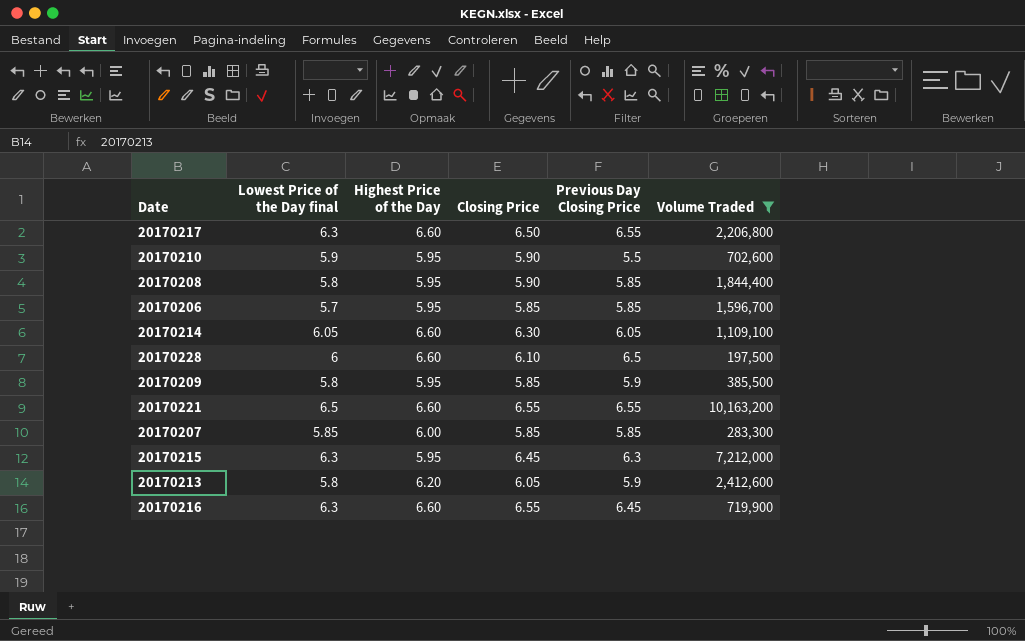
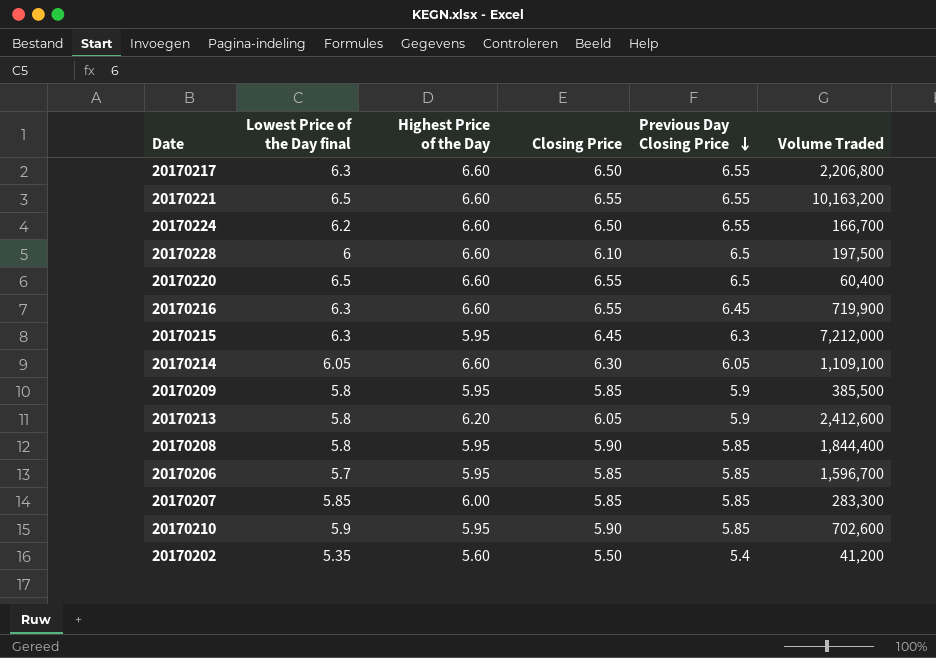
filter: Volume Traded >= 197,500 -> none
row order: none -> Previous Day Closing Price descending
20170210 | Previous Day Closing Price: 5.5 -> 5.85

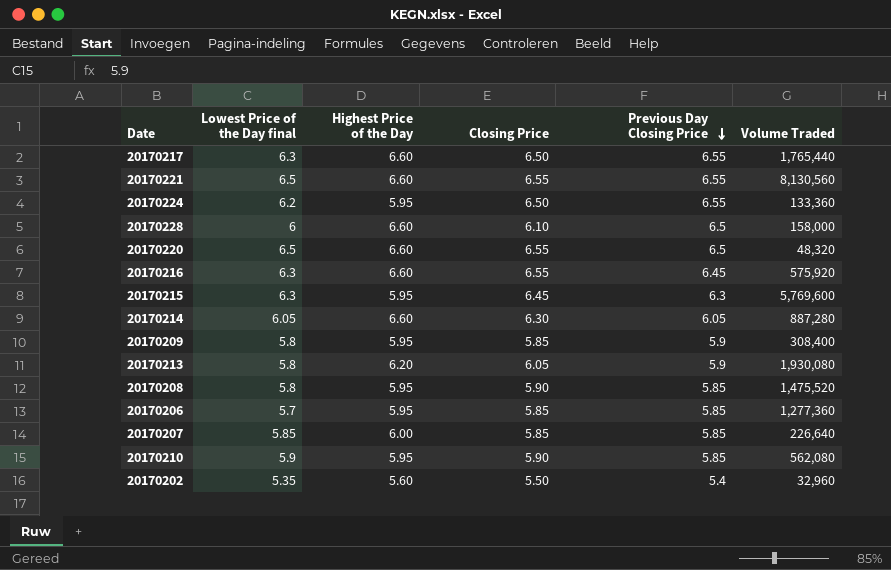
20170217 | Volume Traded: 2,206,800 -> 1,765,440
20170221 | Volume Traded: 10,163,200 -> 8,130,560
20170224 | Highest Price of the Day: 6.60 -> 5.95
20170224 | Volume Traded: 166,700 -> 133,360
20170228 | Volume Traded: 197,500 -> 158,000
20170220 | Volume Traded: 60,400 -> 48,320
20170216 | Volume Traded: 719,900 -> 575,920
20170215 | Volume Traded: 7,212,000 -> 5,769,600
20170214 | Volume Traded: 1,109,100 -> 887,280
20170209 | Volume Traded: 385,500 -> 308,400
20170213 | Volume Traded: 2,412,600 -> 1,930,080
20170208 | Volume Traded: 1,844,400 -> 1,475,520
20170206 | Volume Traded: 1,596,700 -> 1,277,360
20170207 | Volume Traded: 283,300 -> 226,640
20170210 | Volume Traded: 702,600 -> 562,080
20170202 | Volume Traded: 41,200 -> 32,960

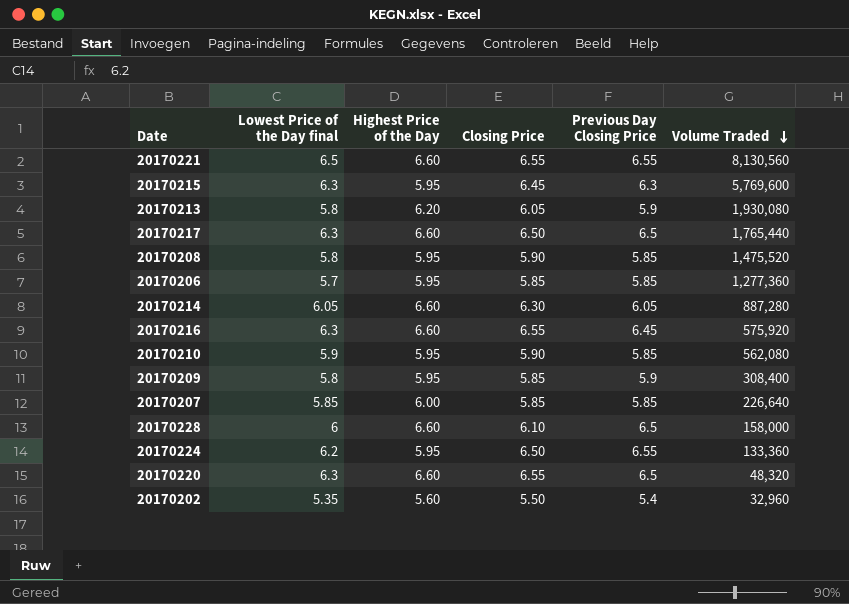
row order: Previous Day Closing Price descending -> Volume Traded descending
20170217 | Previous Day Closing Price: 6.55 -> 6.5
20170220 | Lowest Price of the Day final: 6.5 -> 6.3

